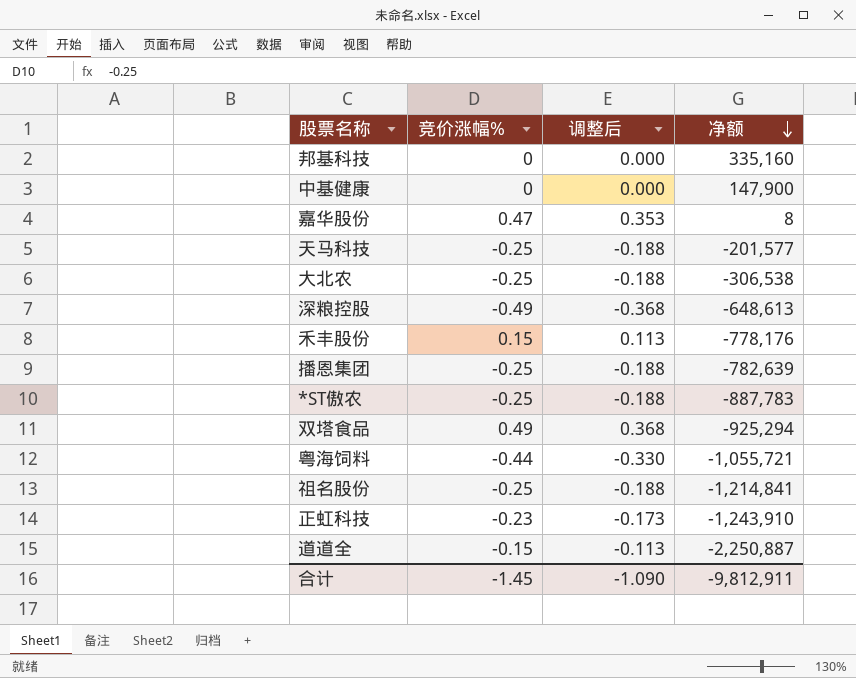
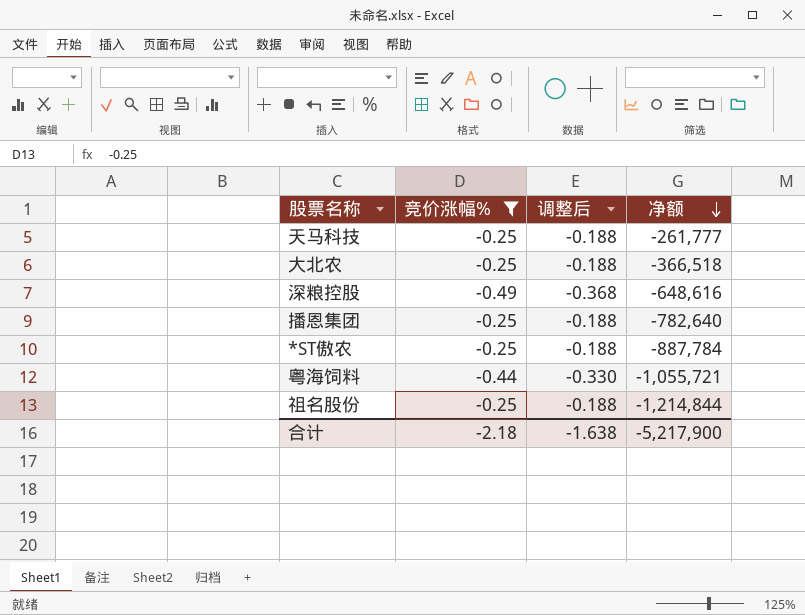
filter: none -> 竞价涨幅% <= -0.25
天马科技 | 净额: -201,577 -> -261,777
大北农 | 净额: -306,538 -> -366,518
深粮控股 | 净额: -648,613 -> -648,616
播恩集团 | 净额: -782,639 -> -782,640
*ST傲农 | 净额: -887,783 -> -887,784
祖名股份 | 净额: -1,214,841 -> -1,214,844
合计 | 竞价涨幅%: -1.45 -> -2.18
合计 | 调整后: -1.090 -> -1.638
合计 | 净额: -9,812,911 -> -5,217,900

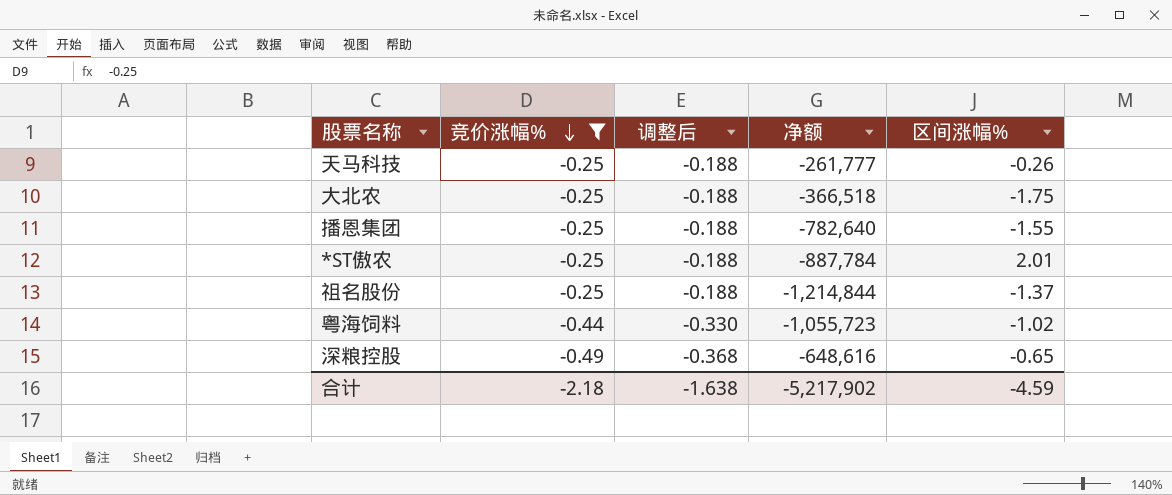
row order: 净额 descending -> 竞价涨幅% descending
column 区间涨幅% | position: none -> 5
粤海饲料 | 净额: -1,055,721 -> -1,055,723
合计 | 净额: -5,217,900 -> -5,217,902

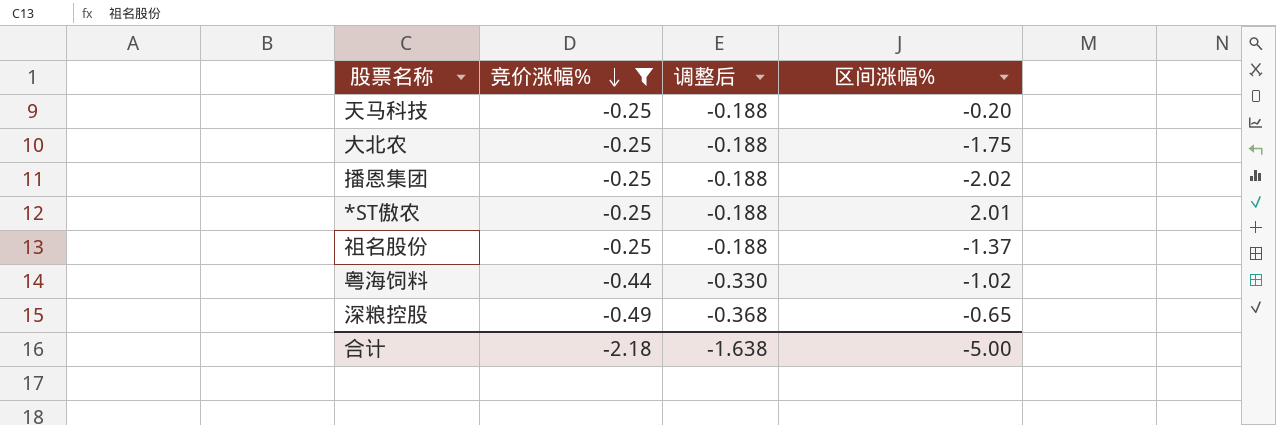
column 净额 | position: 4 -> none
天马科技 | 区间涨幅%: -0.26 -> -0.20
播恩集团 | 区间涨幅%: -1.55 -> -2.02
合计 | 区间涨幅%: -4.59 -> -5.00

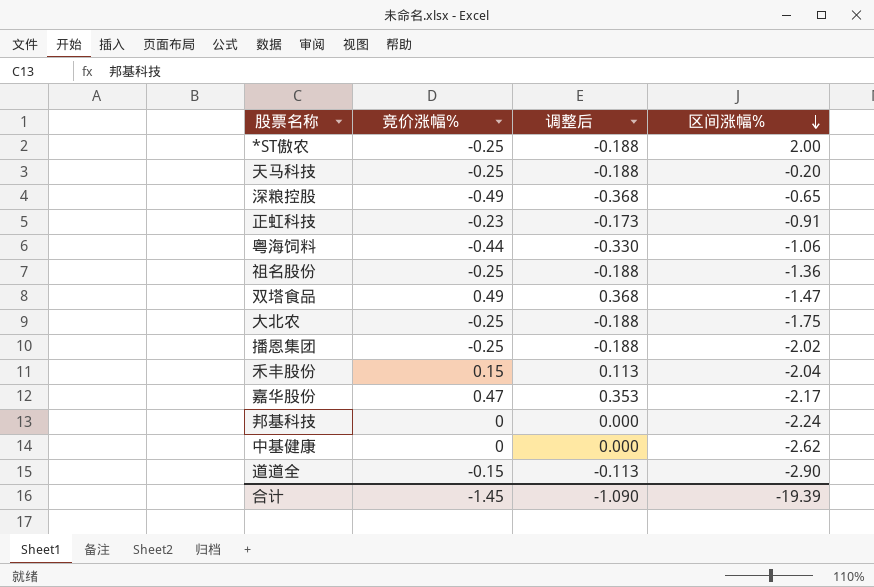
filter: 竞价涨幅% <= -0.25 -> none
row order: 竞价涨幅% descending -> 区间涨幅% descending
*ST傲农 | 区间涨幅%: 2.01 -> 2.00
粤海饲料 | 区间涨幅%: -1.02 -> -1.06
祖名股份 | 区间涨幅%: -1.37 -> -1.36
合计 | 竞价涨幅%: -2.18 -> -1.45
合计 | 调整后: -1.638 -> -1.090
合计 | 区间涨幅%: -5.00 -> -19.39

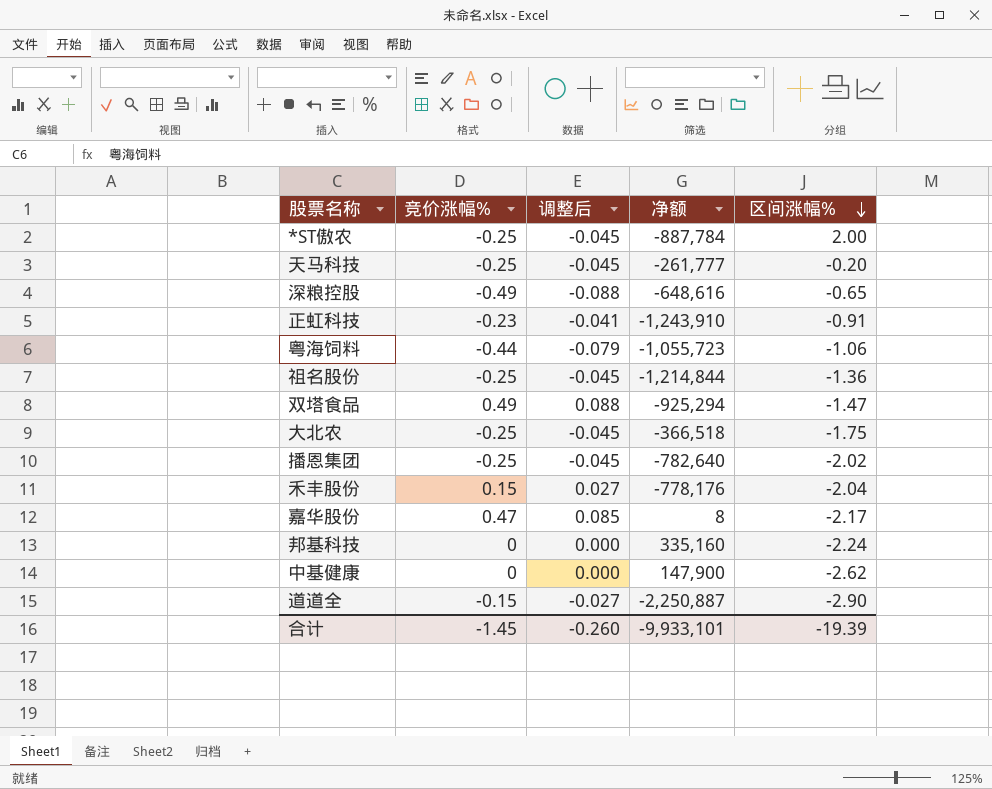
column 调整后 | formula: [竞价涨幅%] * 0.75 -> [竞价涨幅%] * 0.18
column 净额 | position: none -> 4
合计 | 调整后: -1.090 -> -0.260

